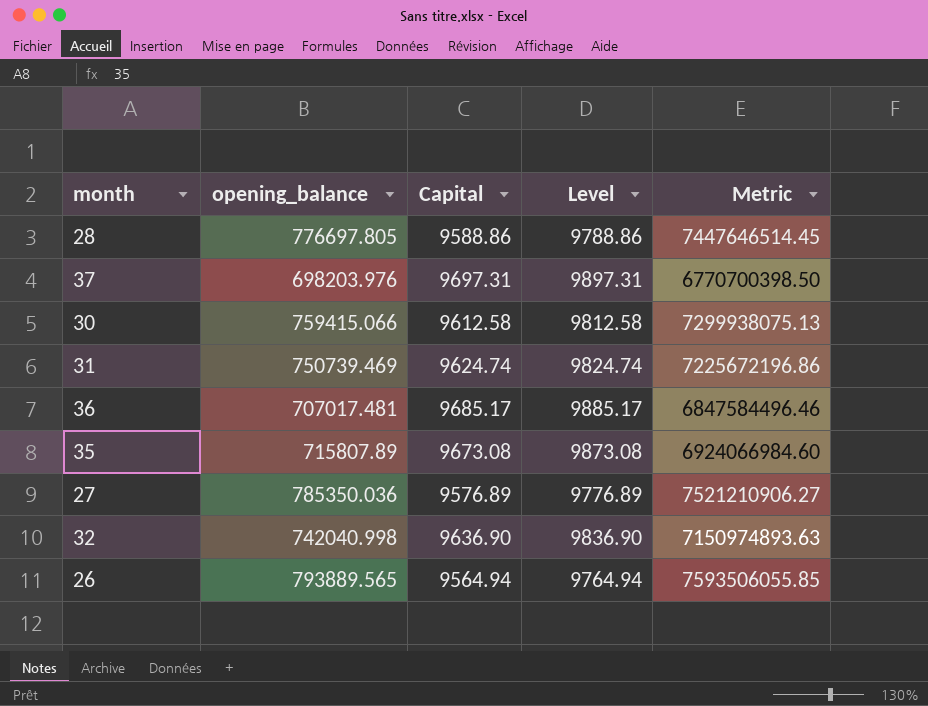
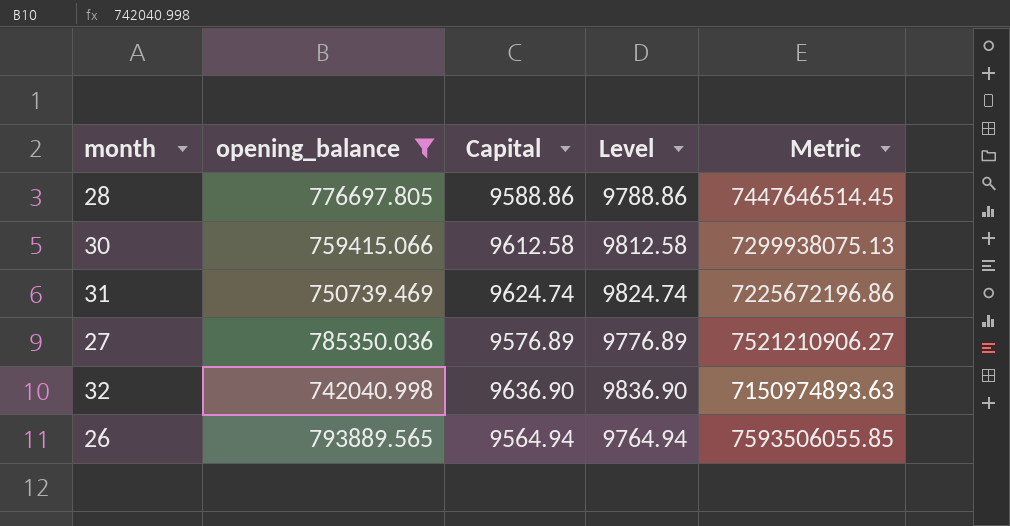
filter: none -> opening_balance >= 742040.998

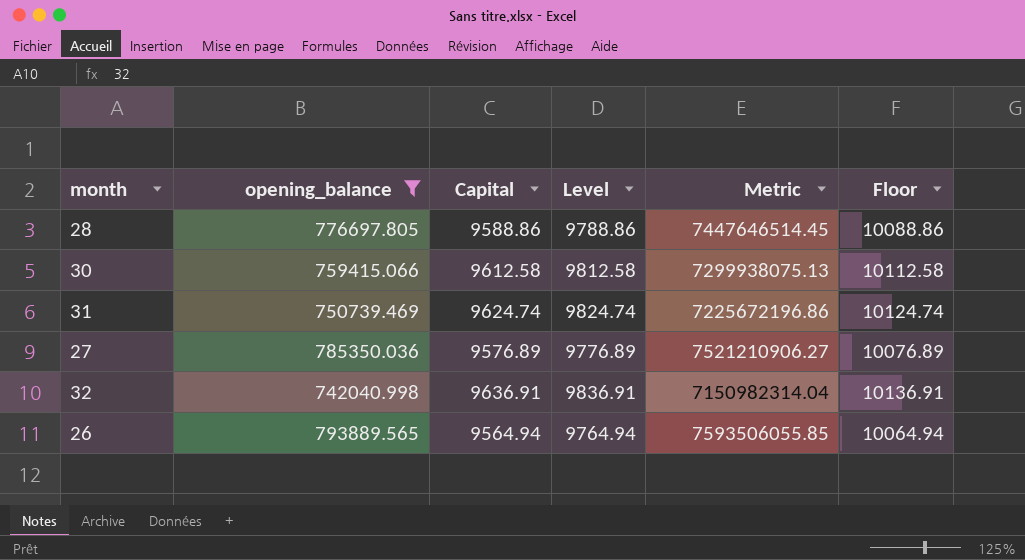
column Floor | formula: none -> [Capital] + 500
32 | Capital: 9636.90 -> 9636.91
32 | Level: 9836.90 -> 9836.91
32 | Metric: 7150974893.63 -> 7150982314.04

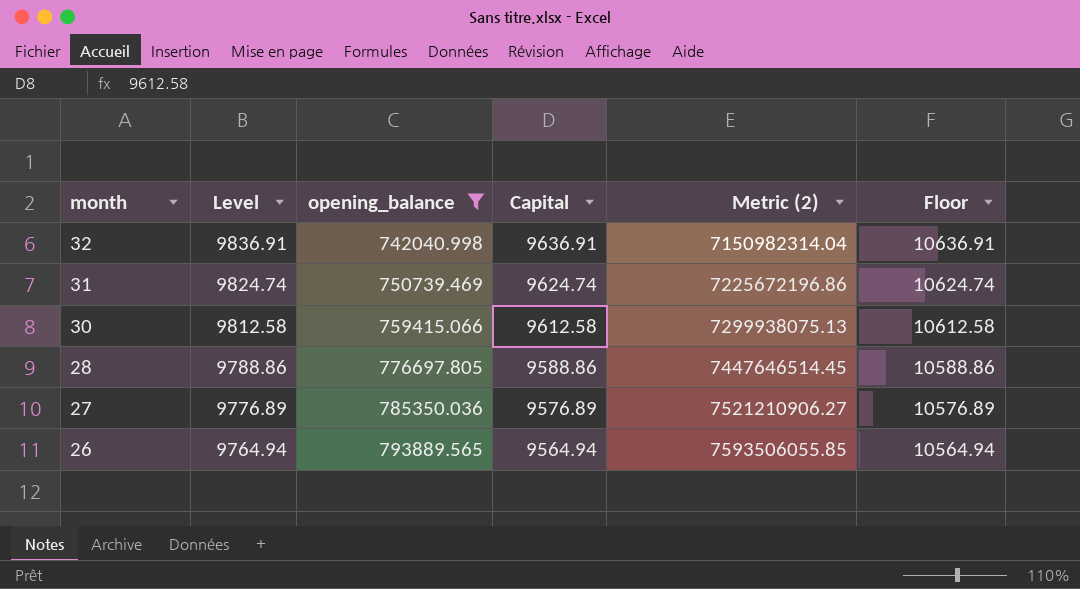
row order: none -> month descending
column Level | position: 4 -> 2
column name: Metric -> Metric (2)
column Floor | formula: [Capital] + 500 -> [Capital] + 1000

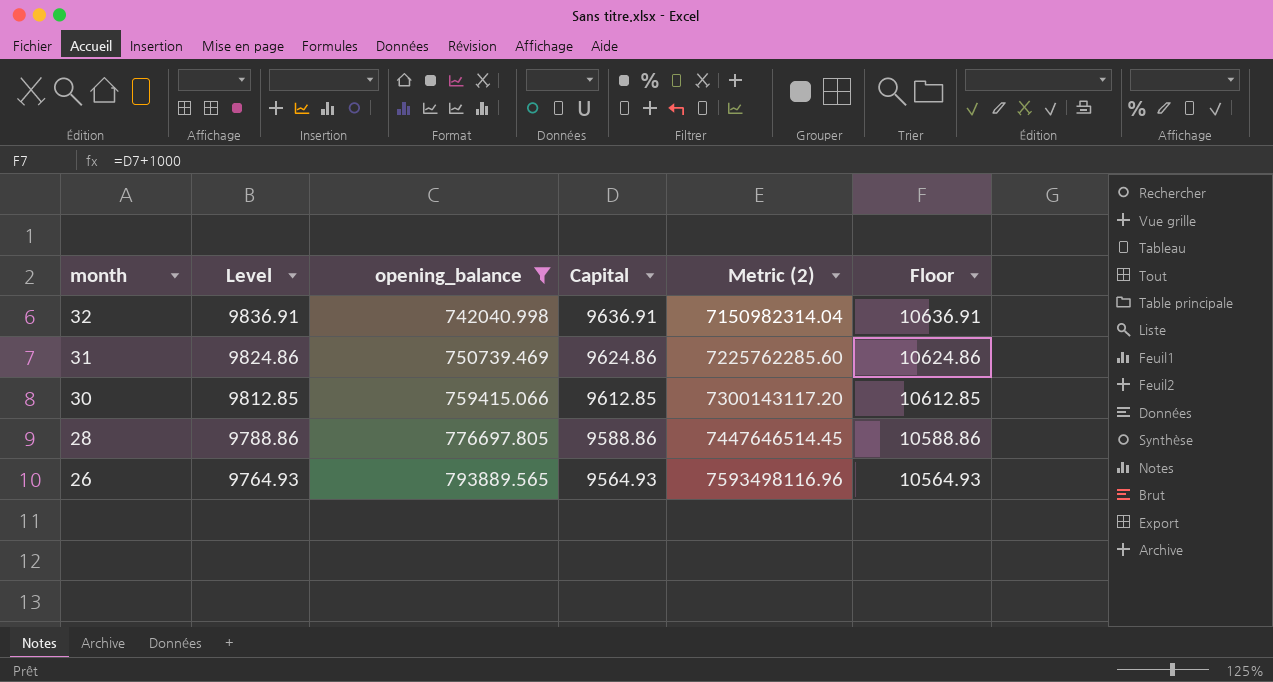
row 27: 9776.89 | 785350.036 | 9576.89 | 7521210906.27 | 10576.89 -> none
31 | Level: 9824.74 -> 9824.86
31 | Capital: 9624.74 -> 9624.86
31 | Metric (2): 7225672196.86 -> 7225762285.60
31 | Floor: 10624.74 -> 10624.86
30 | Level: 9812.58 -> 9812.85
30 | Capital: 9612.58 -> 9612.85
30 | Metric (2): 7299938075.13 -> 7300143117.20
30 | Floor: 10612.58 -> 10612.85
26 | Level: 9764.94 -> 9764.93
26 | Capital: 9564.94 -> 9564.93
26 | Metric (2): 7593506055.85 -> 7593498116.96
26 | Floor: 10564.94 -> 10564.93

